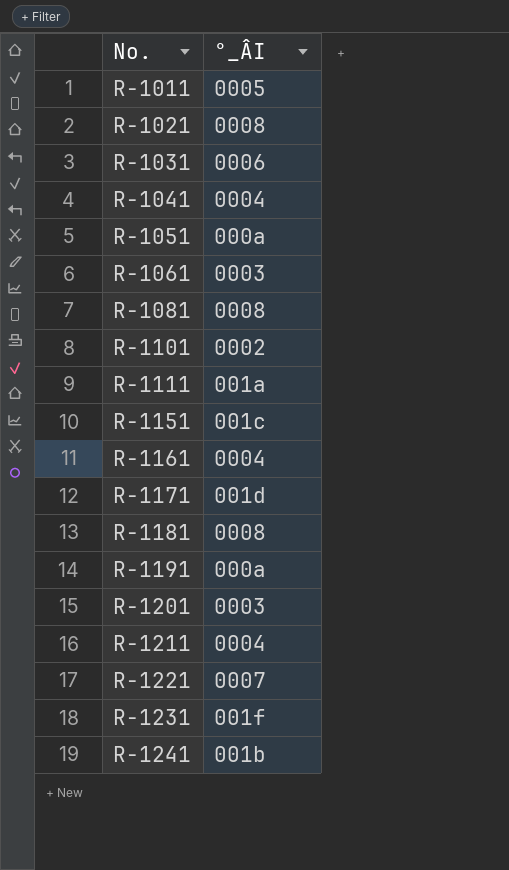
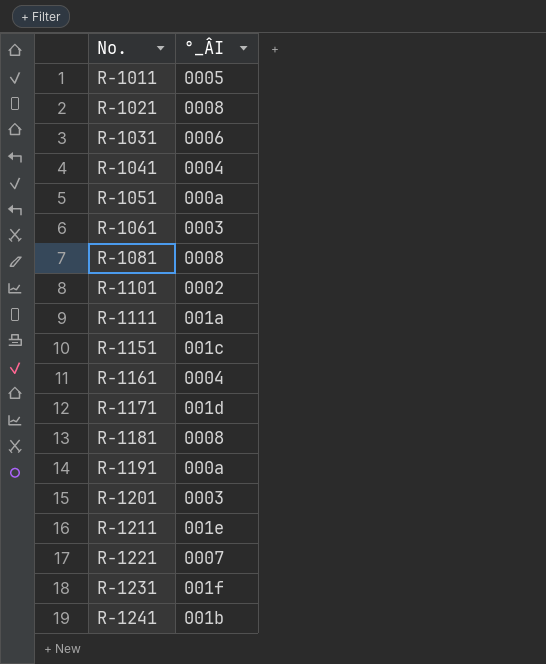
R-1211 | °_ÂI: 0004 -> 001e

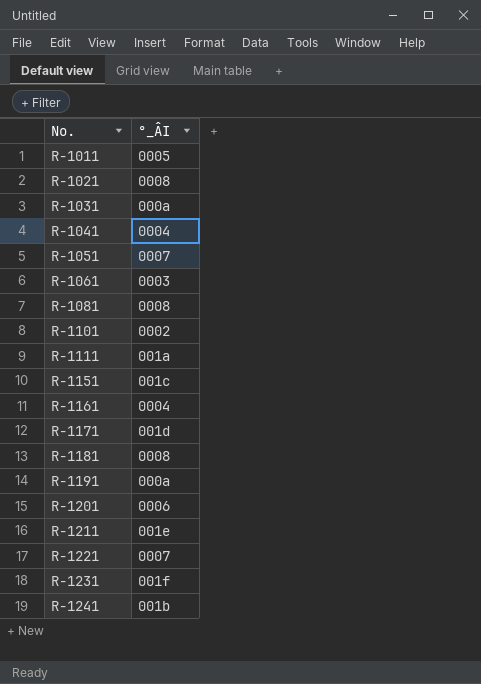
R-1031 | °_ÂI: 0006 -> 000a
R-1051 | °_ÂI: 000a -> 0007
R-1201 | °_ÂI: 0003 -> 0006

